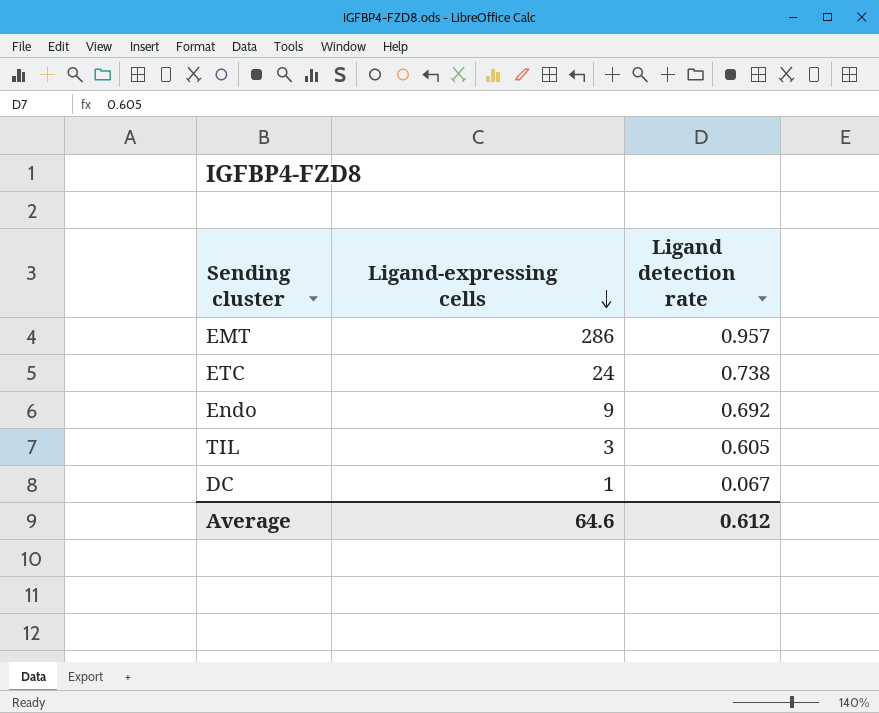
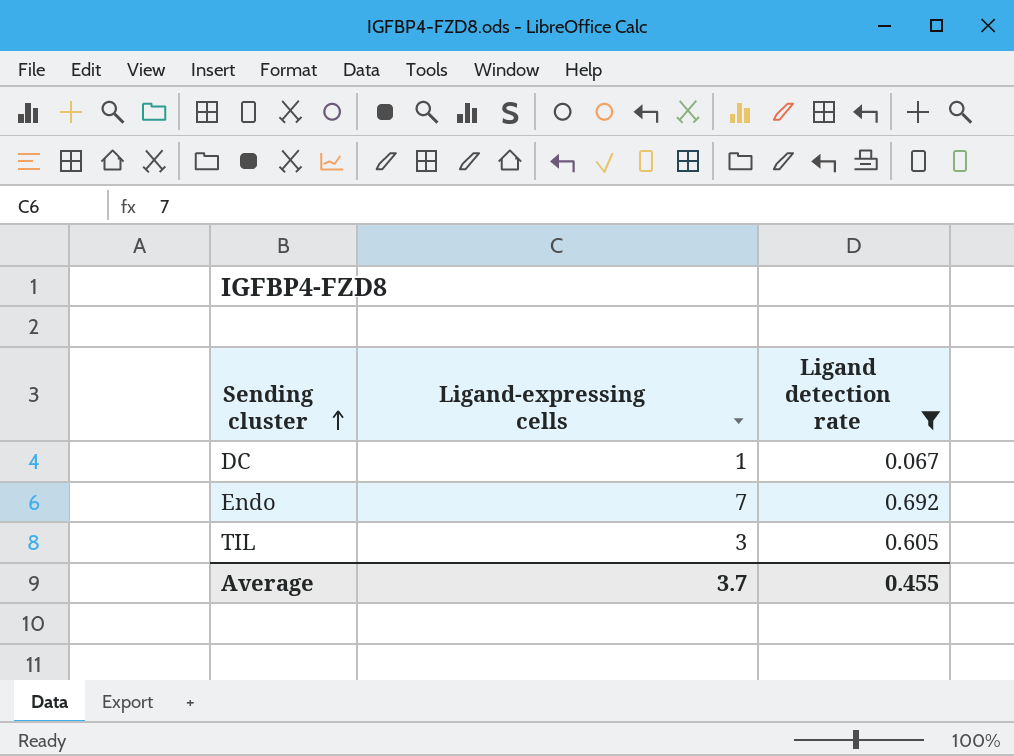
filter: none -> Ligand detection rate <= 0.692
row order: Ligand-expressing cells descending -> Sending cluster ascending
Endo | Ligand-expressing cells: 9 -> 7
Average | Ligand-expressing cells: 64.6 -> 3.7
Average | Ligand detection rate: 0.612 -> 0.455

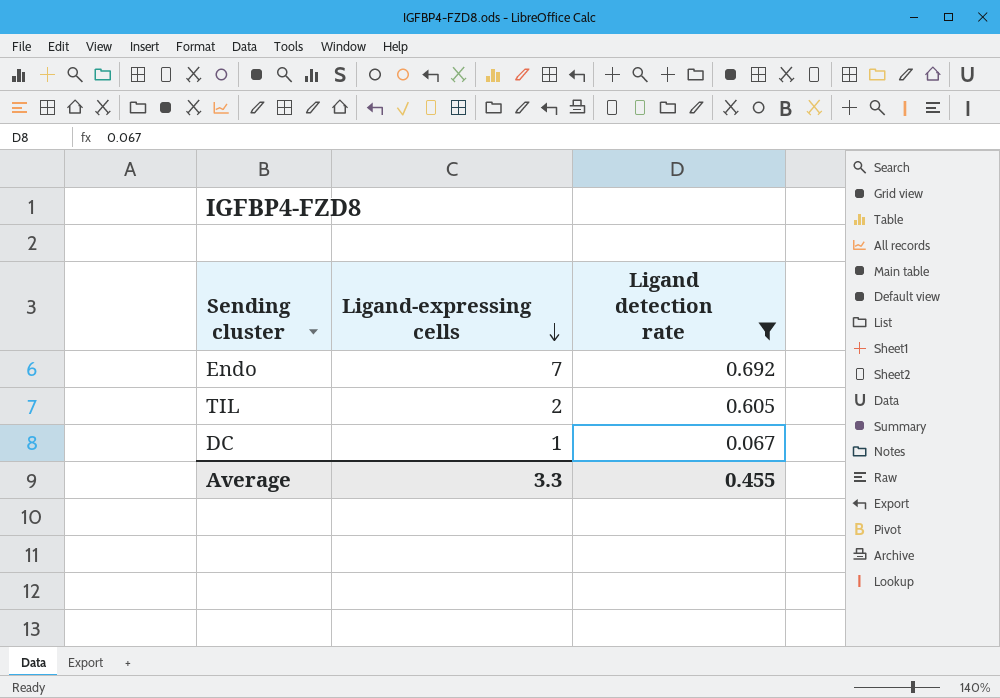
row order: Sending cluster ascending -> Ligand-expressing cells descending
TIL | Ligand-expressing cells: 3 -> 2
Average | Ligand-expressing cells: 3.7 -> 3.3

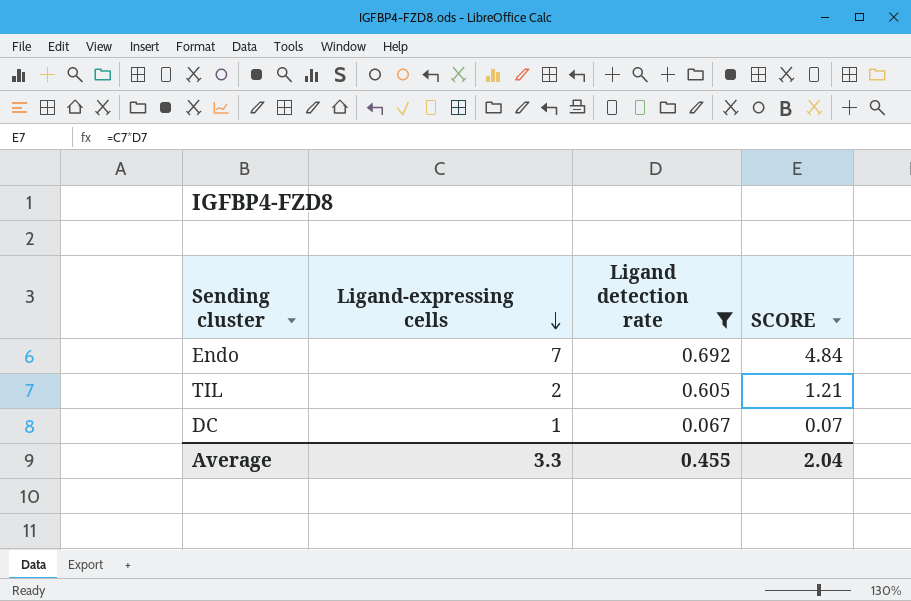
column SCORE | formula: none -> [Ligand-expressing cells] * [Ligand detection rate]

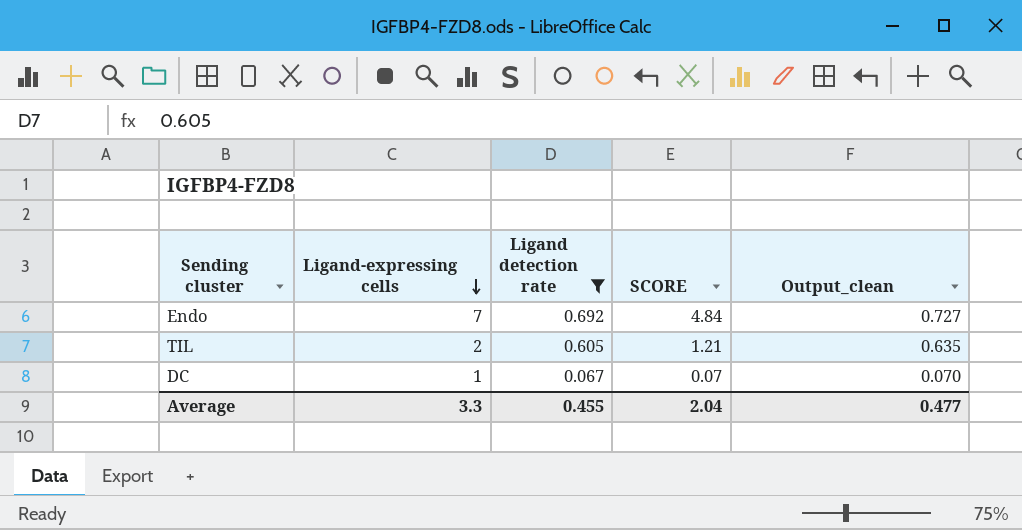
column Output_clean | formula: none -> [Ligand detection rate] * 1.05

